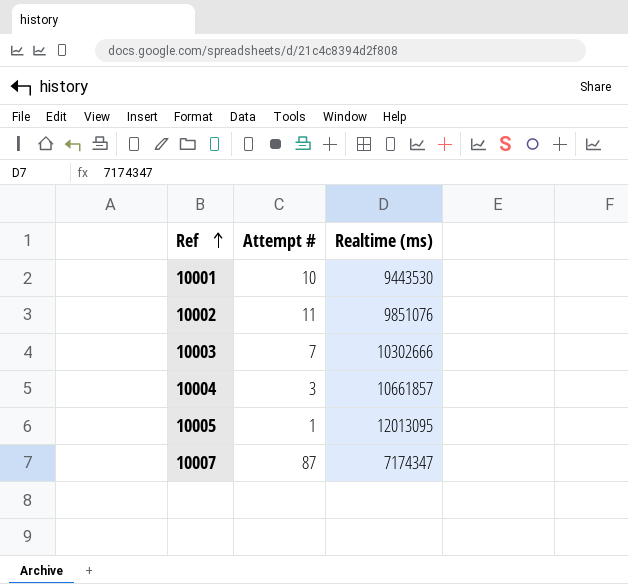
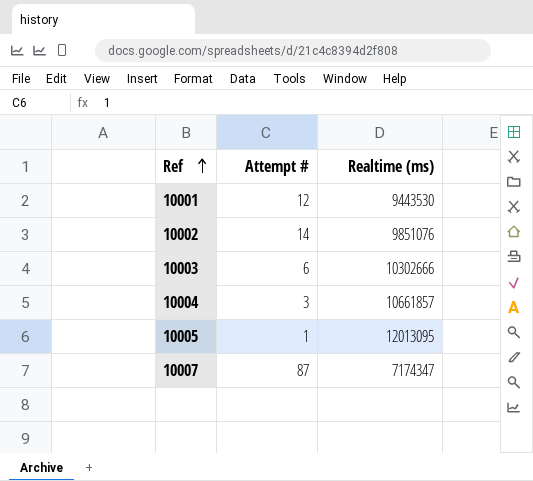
10001 | Attempt #: 10 -> 12
10002 | Attempt #: 11 -> 14
10003 | Attempt #: 7 -> 6

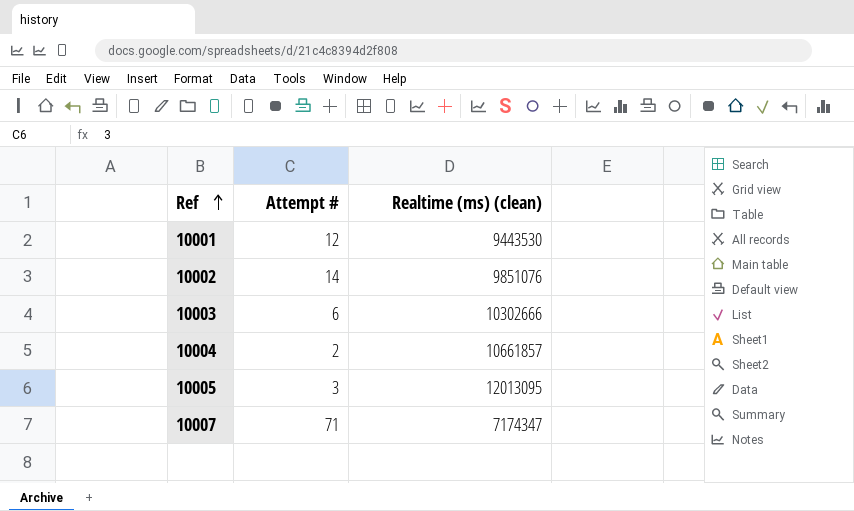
column name: Realtime (ms) -> Realtime (ms) (clean)
10004 | Attempt #: 3 -> 2
10005 | Attempt #: 1 -> 3
10007 | Attempt #: 87 -> 71

